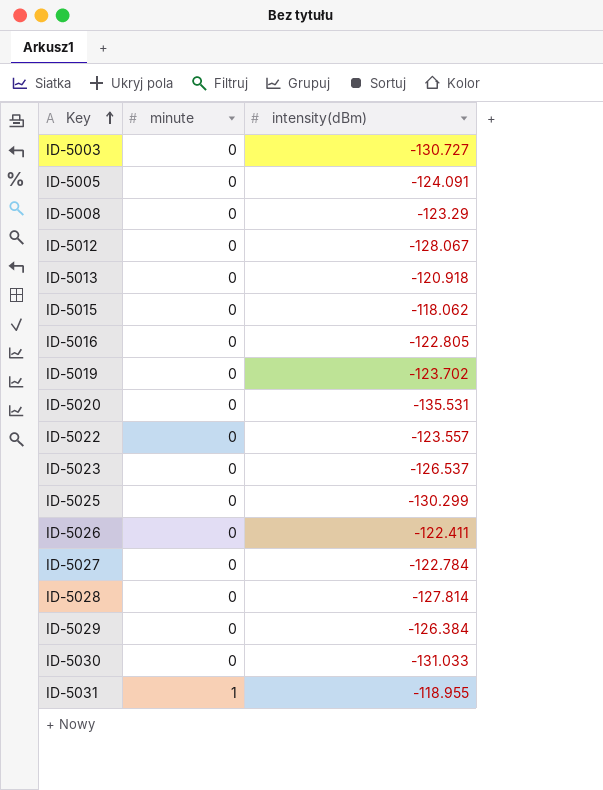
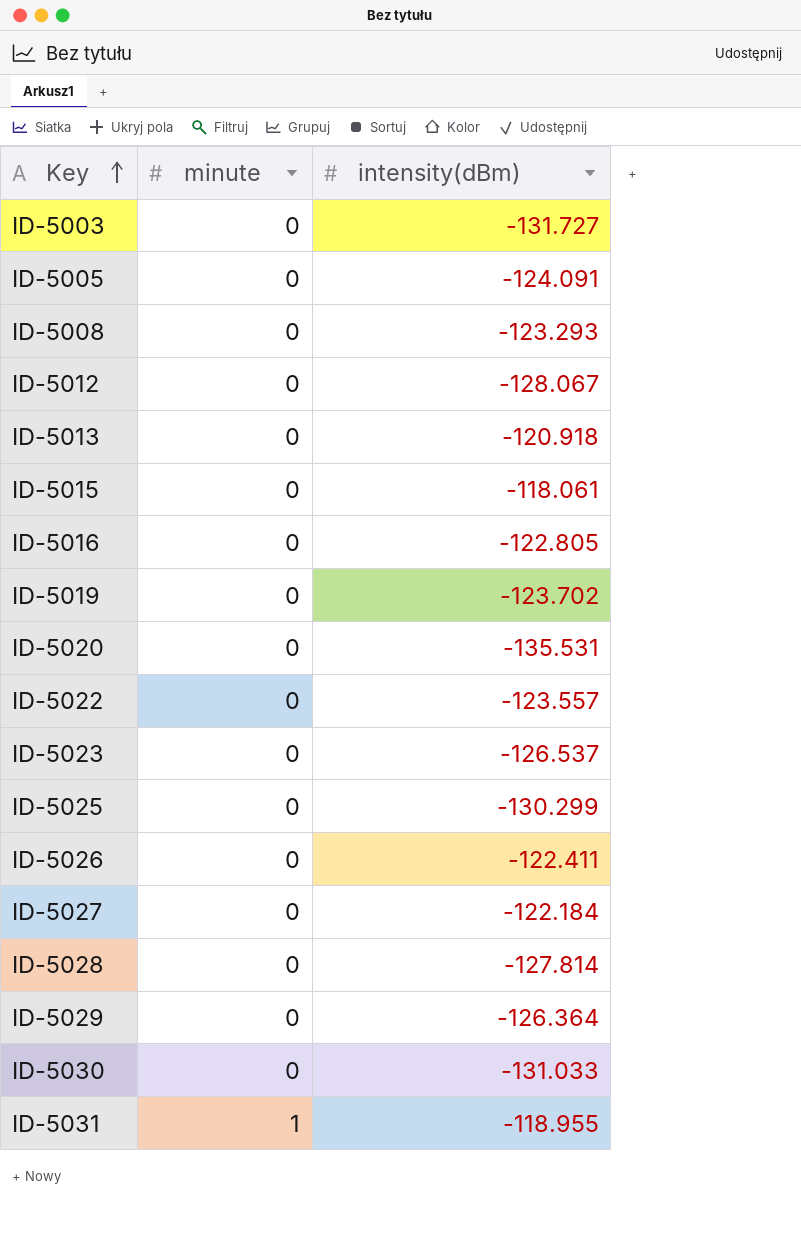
ID-5003 | intensity(dBm): -130.727 -> -131.727
ID-5008 | intensity(dBm): -123.29 -> -123.293
ID-5015 | intensity(dBm): -118.062 -> -118.061
ID-5027 | intensity(dBm): -122.784 -> -122.184
ID-5029 | intensity(dBm): -126.384 -> -126.364

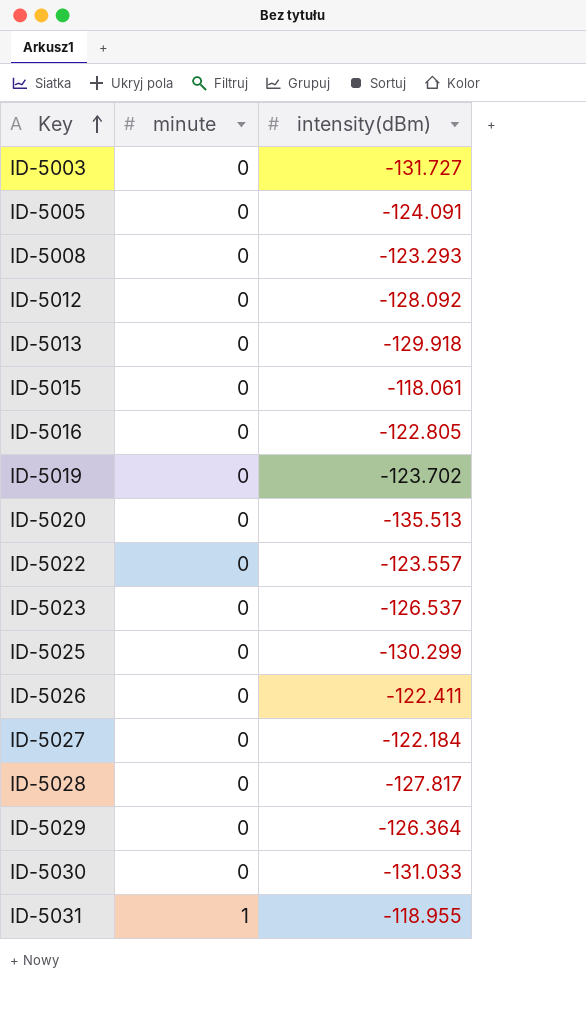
ID-5012 | intensity(dBm): -128.067 -> -128.092
ID-5013 | intensity(dBm): -120.918 -> -129.918
ID-5020 | intensity(dBm): -135.531 -> -135.513
ID-5028 | intensity(dBm): -127.814 -> -127.817

